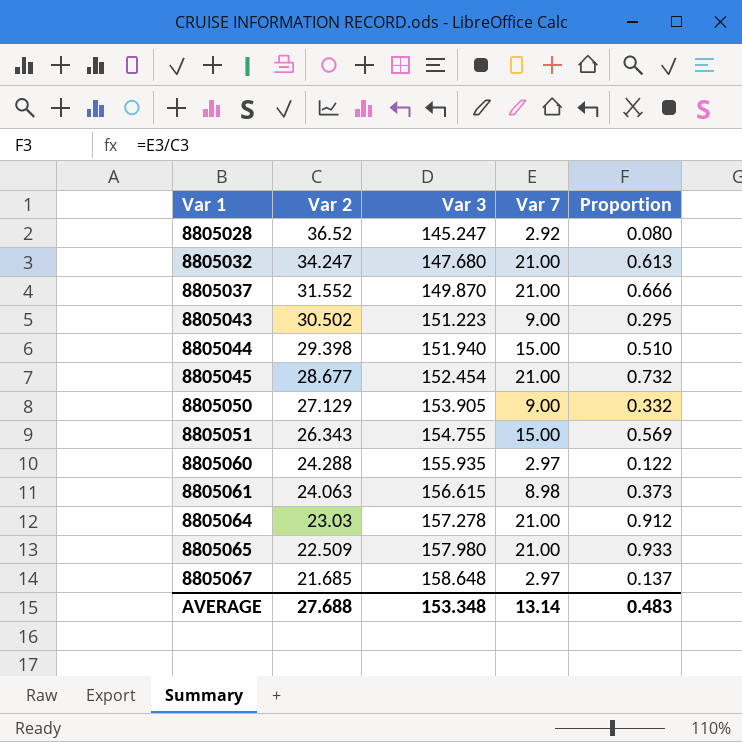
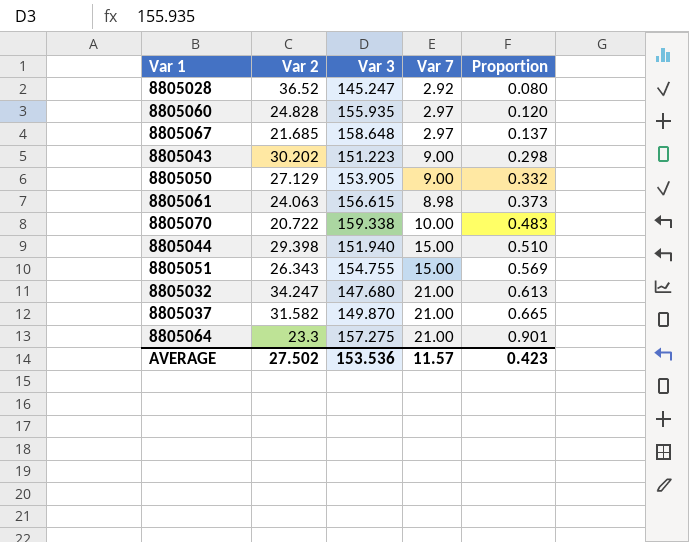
row order: Var 1 ascending -> Proportion ascending
row 8805045: 28.677 | 152.454 | 21.00 | 0.732 -> none
row 8805065: 22.509 | 157.980 | 21.00 | 0.933 -> none
8805060 | Var 2: 24.288 -> 24.828
8805060 | Proportion: 0.122 -> 0.120
8805043 | Var 2: 30.502 -> 30.202
8805043 | Proportion: 0.295 -> 0.298
row 8805070: none -> 20.722 | 159.338 | 10.00 | 0.483
8805037 | Var 2: 31.552 -> 31.582
8805037 | Proportion: 0.666 -> 0.665
8805064 | Var 2: 23.03 -> 23.3
8805064 | Var 3: 157.278 -> 157.275
8805064 | Proportion: 0.912 -> 0.901
AVERAGE | Var 2: 27.688 -> 27.502
AVERAGE | Var 3: 153.348 -> 153.536
AVERAGE | Var 7: 13.14 -> 11.57
AVERAGE | Proportion: 0.483 -> 0.423

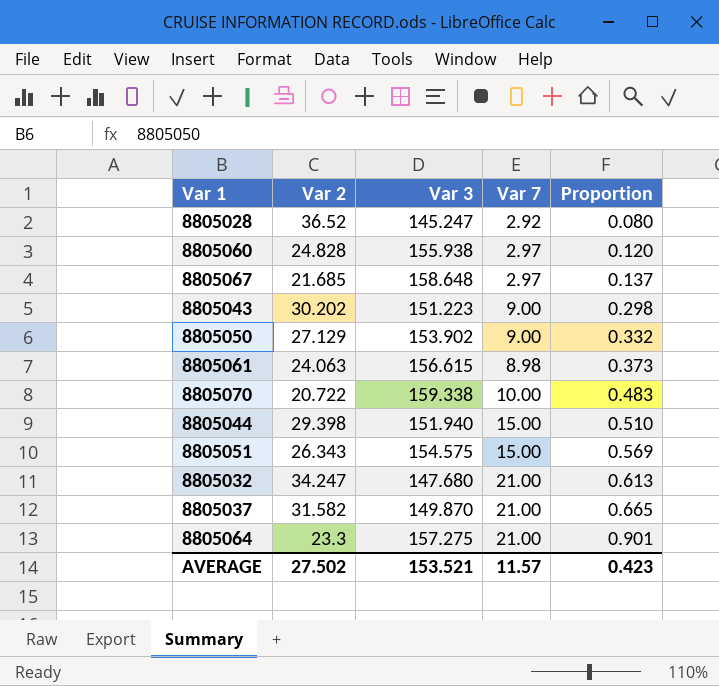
8805060 | Var 3: 155.935 -> 155.938
8805050 | Var 3: 153.905 -> 153.902
8805051 | Var 3: 154.755 -> 154.575
AVERAGE | Var 3: 153.536 -> 153.521

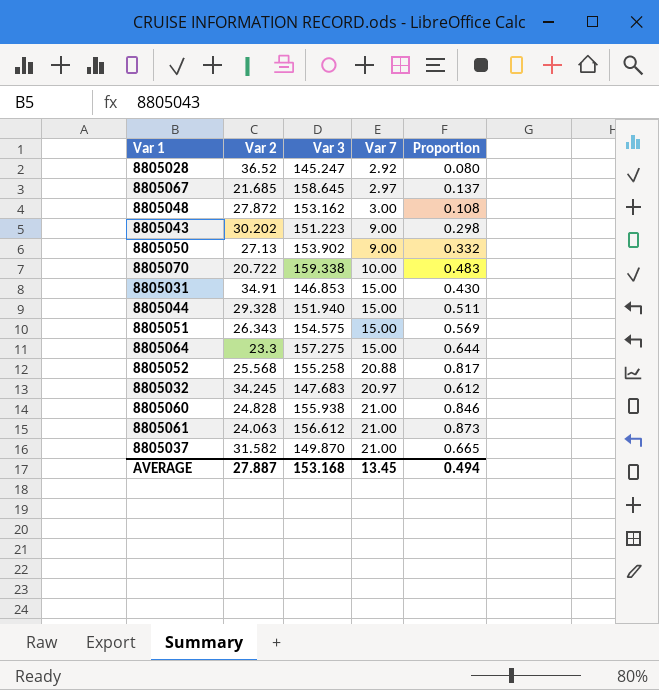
row order: Proportion ascending -> Var 7 ascending
8805067 | Var 3: 158.648 -> 158.645
row 8805048: none -> 27.872 | 153.162 | 3.00 | 0.108
8805050 | Var 2: 27.129 -> 27.13
row 8805031: none -> 34.91 | 146.853 | 15.00 | 0.430
8805044 | Var 2: 29.398 -> 29.328
8805044 | Proportion: 0.510 -> 0.511
8805064 | Var 7: 21.00 -> 15.00
8805064 | Proportion: 0.901 -> 0.644
row 8805052: none -> 25.568 | 155.258 | 20.88 | 0.817
8805032 | Var 2: 34.247 -> 34.245
8805032 | Var 3: 147.680 -> 147.683
8805032 | Var 7: 21.00 -> 20.97
8805032 | Proportion: 0.613 -> 0.612
8805060 | Var 7: 2.97 -> 21.00
8805060 | Proportion: 0.120 -> 0.846
8805061 | Var 3: 156.615 -> 156.612
8805061 | Var 7: 8.98 -> 21.00
8805061 | Proportion: 0.373 -> 0.873
AVERAGE | Var 2: 27.502 -> 27.887
AVERAGE | Var 3: 153.521 -> 153.168
AVERAGE | Var 7: 11.57 -> 13.45
AVERAGE | Proportion: 0.423 -> 0.494

